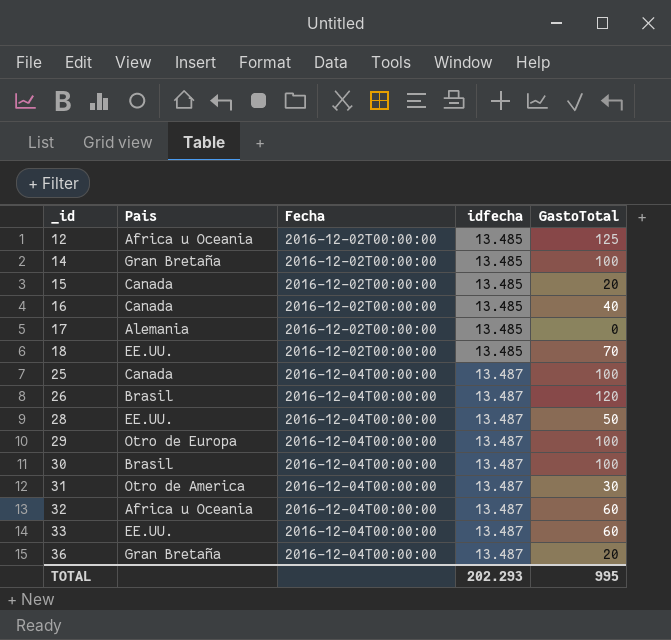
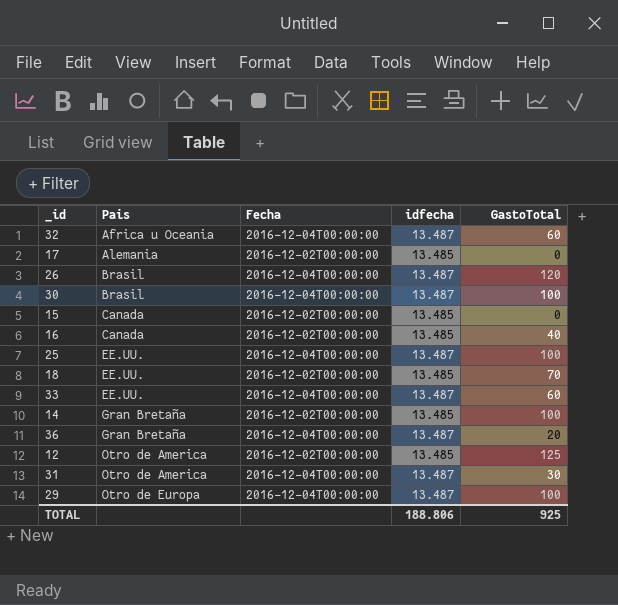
row order: _id ascending -> Pais ascending
row 28: EE.UU. | 2016-12-04T00:00:00 | 13.487 | 50 -> none
15 | GastoTotal: 20 -> 0
25 | Pais: Canada -> EE.UU.
12 | Pais: Africa u Oceania -> Otro de America
TOTAL | idfecha: 202.293 -> 188.806
TOTAL | GastoTotal: 995 -> 925

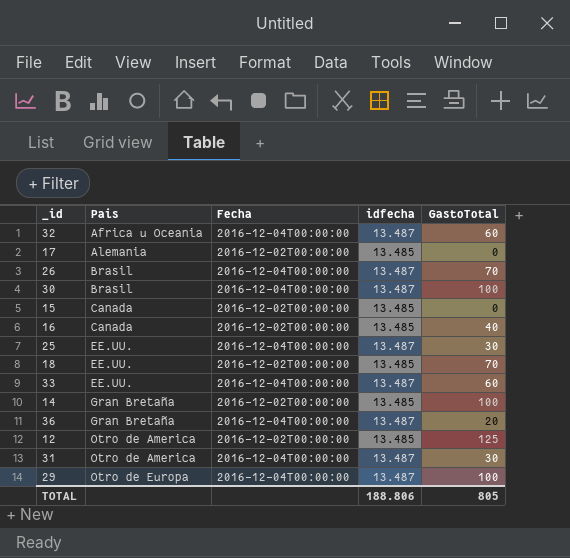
26 | GastoTotal: 120 -> 70
25 | GastoTotal: 100 -> 30
TOTAL | GastoTotal: 925 -> 805

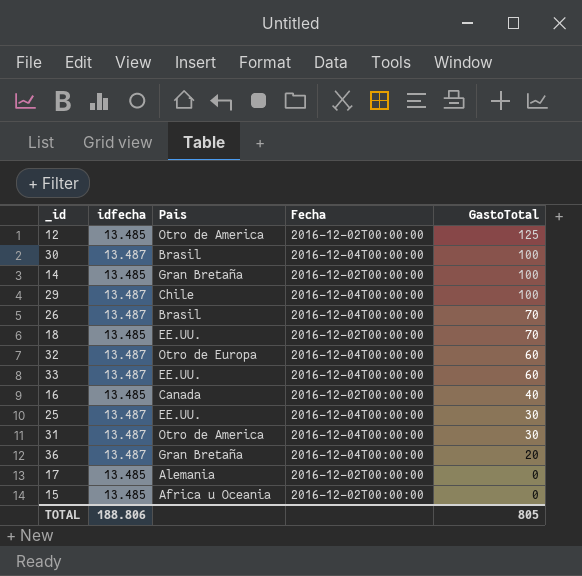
row order: Pais ascending -> GastoTotal descending
column idfecha | position: 4 -> 2
29 | Pais: Otro de Europa -> Chile
32 | Pais: Africa u Oceania -> Otro de Europa
15 | Pais: Canada -> Africa u Oceania

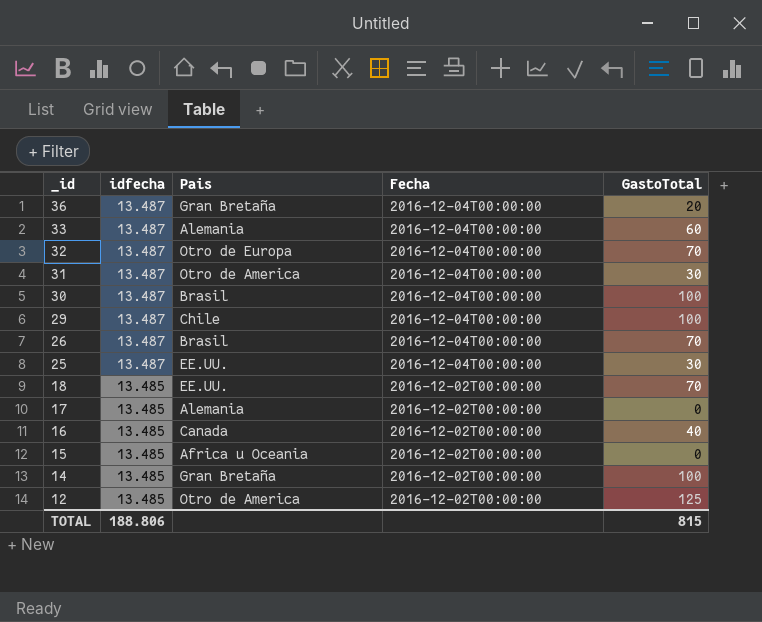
row order: GastoTotal descending -> _id descending
33 | Pais: EE.UU. -> Alemania
32 | GastoTotal: 60 -> 70
TOTAL | GastoTotal: 805 -> 815

